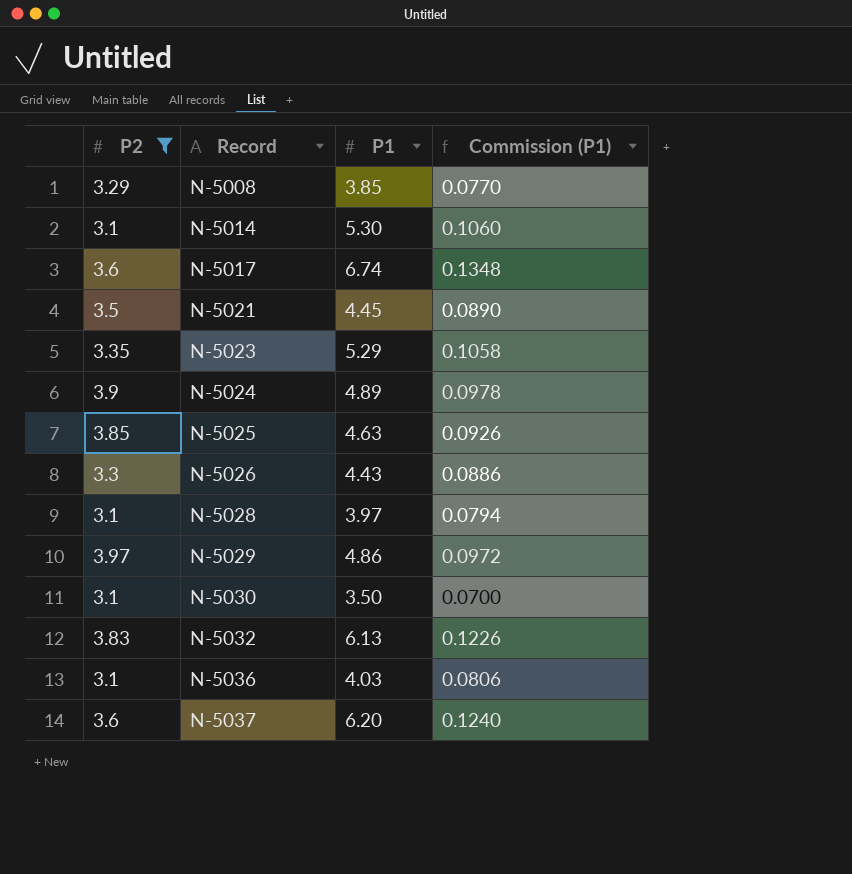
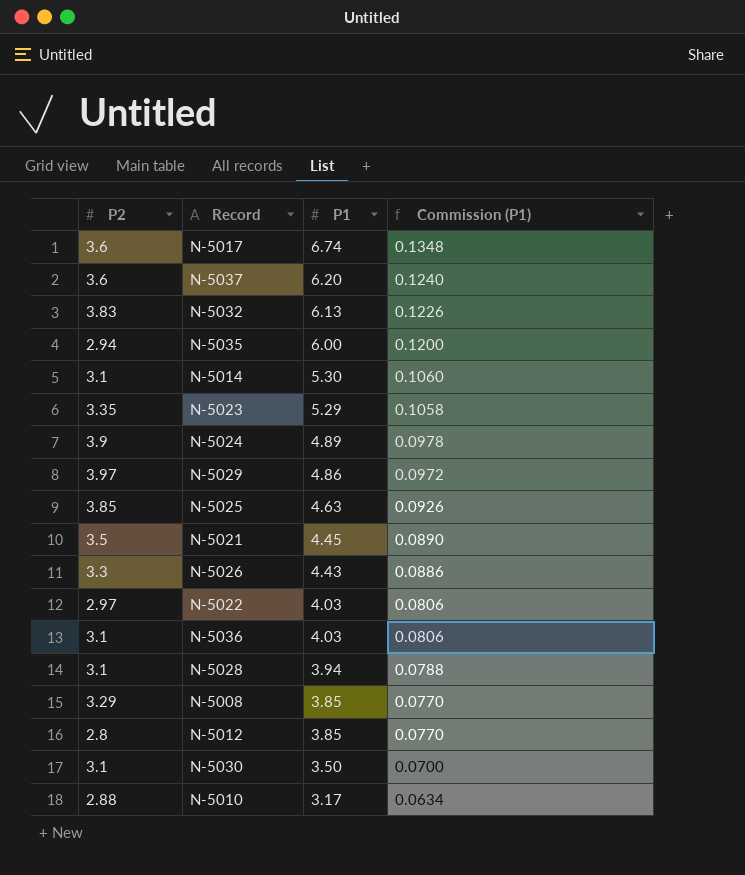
filter: P2 >= 3.1 -> none
row order: Record ascending -> P1 descending
N-5028 | P1: 3.97 -> 3.94
N-5028 | Commission (P1): 0.0794 -> 0.0788

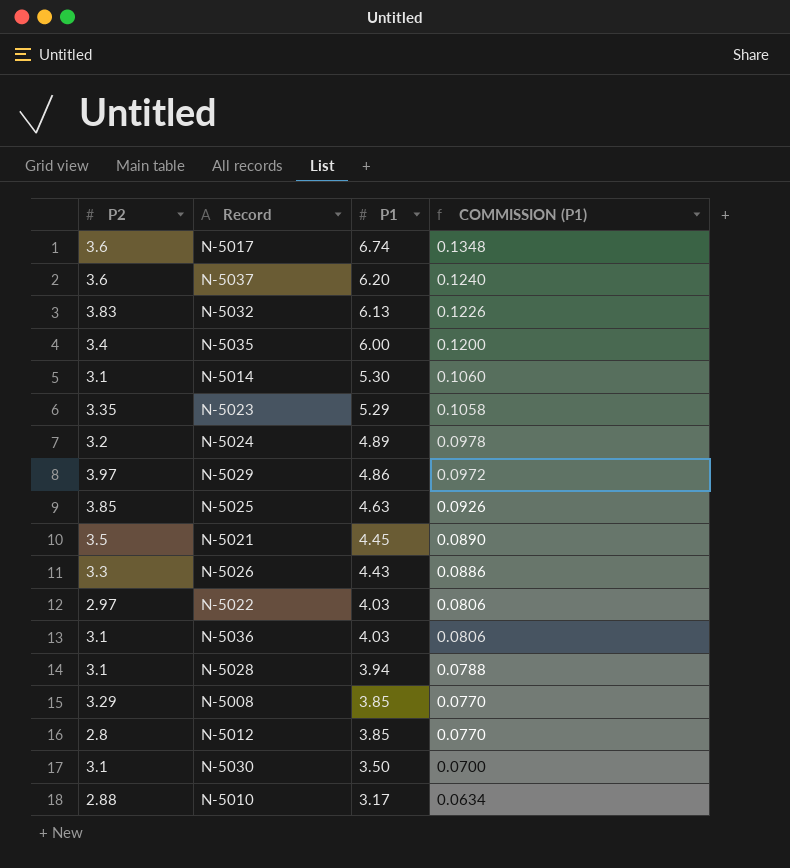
column name: Commission (P1) -> COMMISSION (P1)
N-5035 | P2: 2.94 -> 3.4
N-5024 | P2: 3.9 -> 3.2

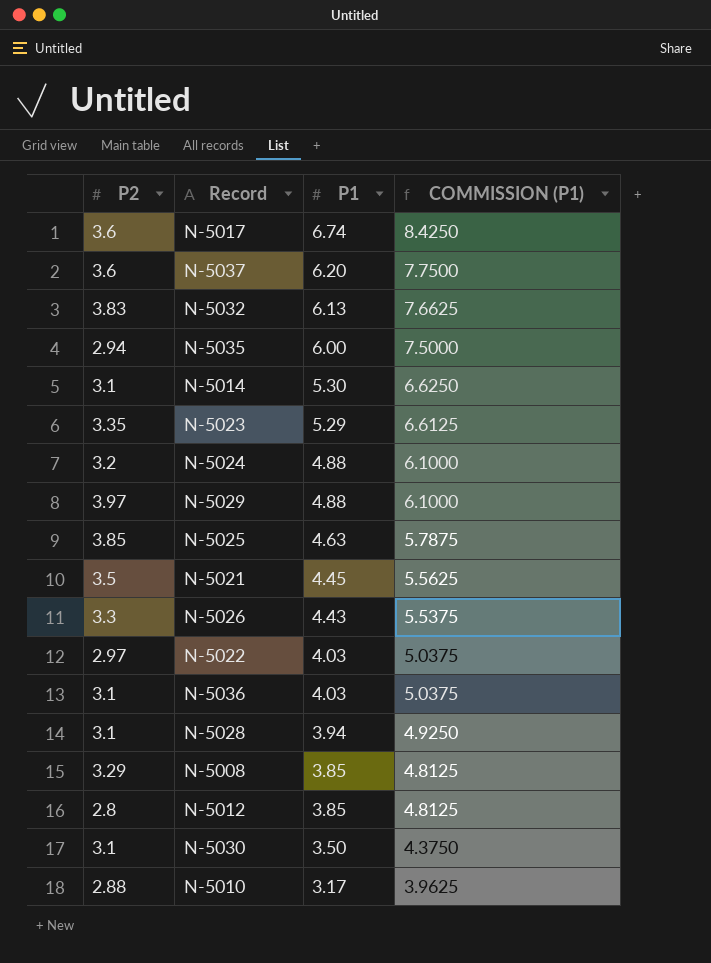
column COMMISSION (P1) | formula: [P1] * 0.02 -> [P1] * 1.25
N-5035 | P2: 3.4 -> 2.94
N-5024 | P1: 4.89 -> 4.88
N-5029 | P1: 4.86 -> 4.88

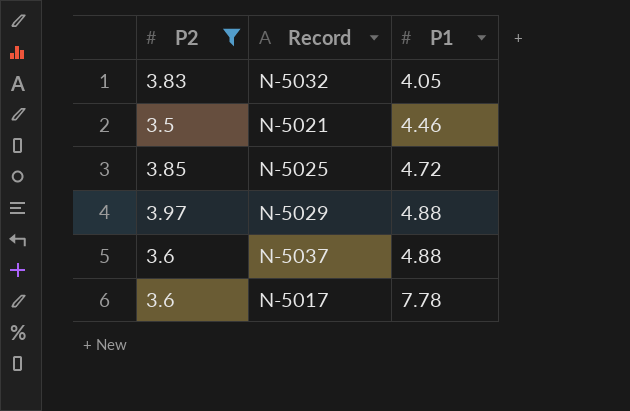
filter: none -> P2 >= 3.5
row order: P1 descending -> P1 ascending
column COMMISSION (P1) | formula: [P1] * 1.25 -> none
N-5032 | P1: 6.13 -> 4.05
N-5021 | P1: 4.45 -> 4.46
N-5025 | P1: 4.63 -> 4.72
N-5037 | P1: 6.20 -> 4.88
N-5017 | P1: 6.74 -> 7.78

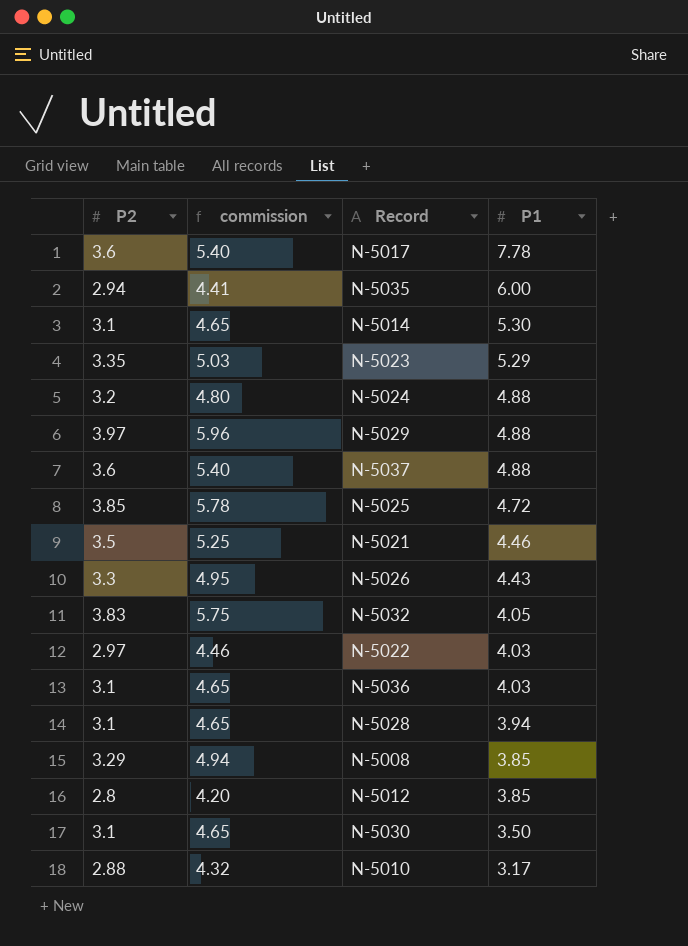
filter: P2 >= 3.5 -> none
row order: P1 ascending -> P1 descending
column commission | formula: none -> [P2] * 1.5

